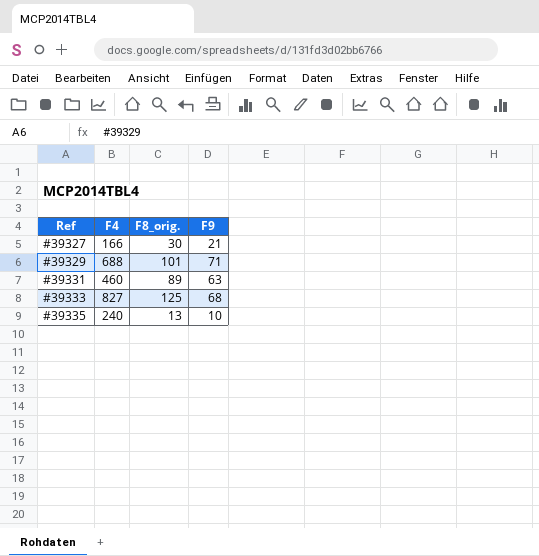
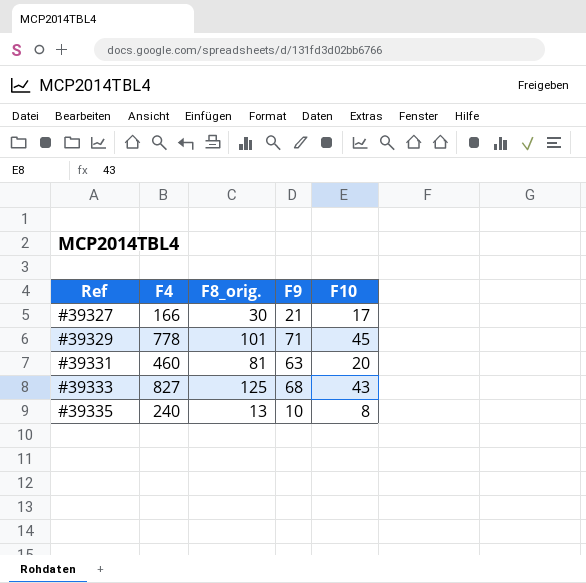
column F10 | position: none -> 5
#39329 | F4: 688 -> 778
#39331 | F8_orig.: 89 -> 81

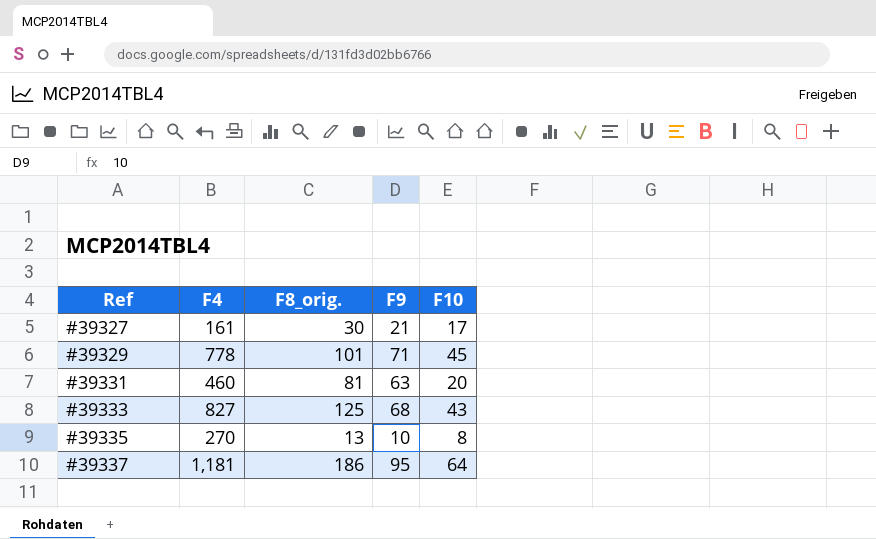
#39327 | F4: 166 -> 161
#39335 | F4: 240 -> 270
row #39337: none -> 1,181 | 186 | 95 | 64

